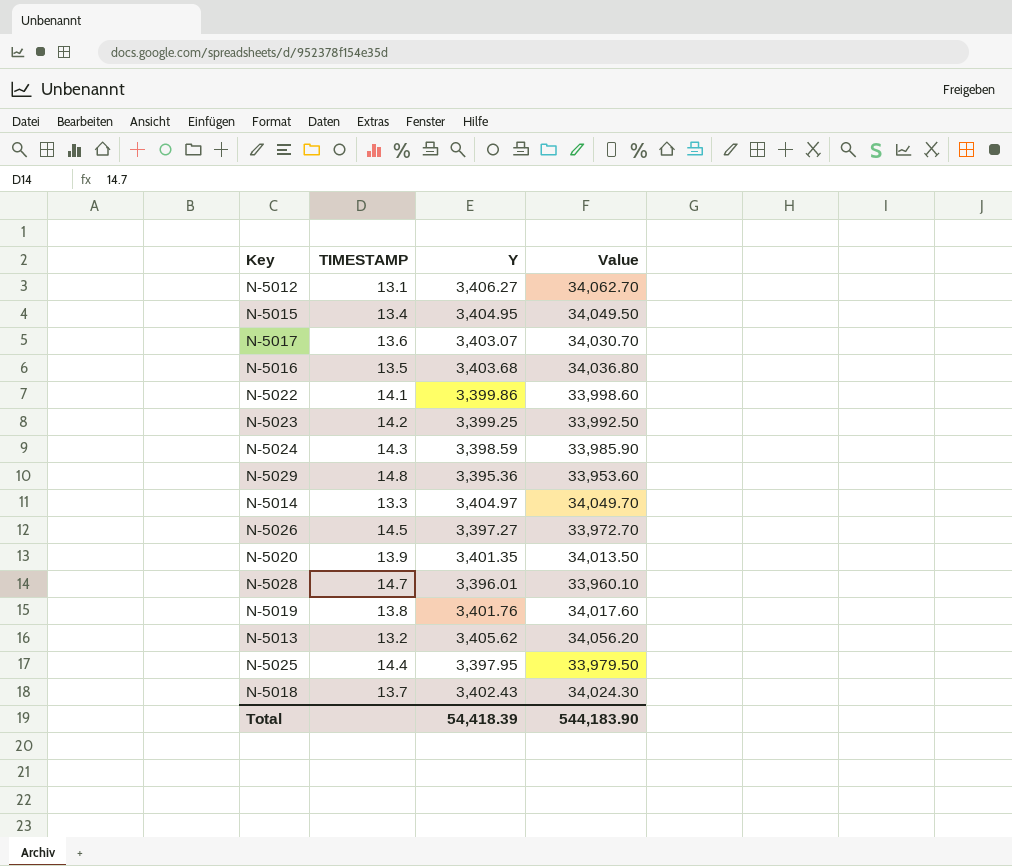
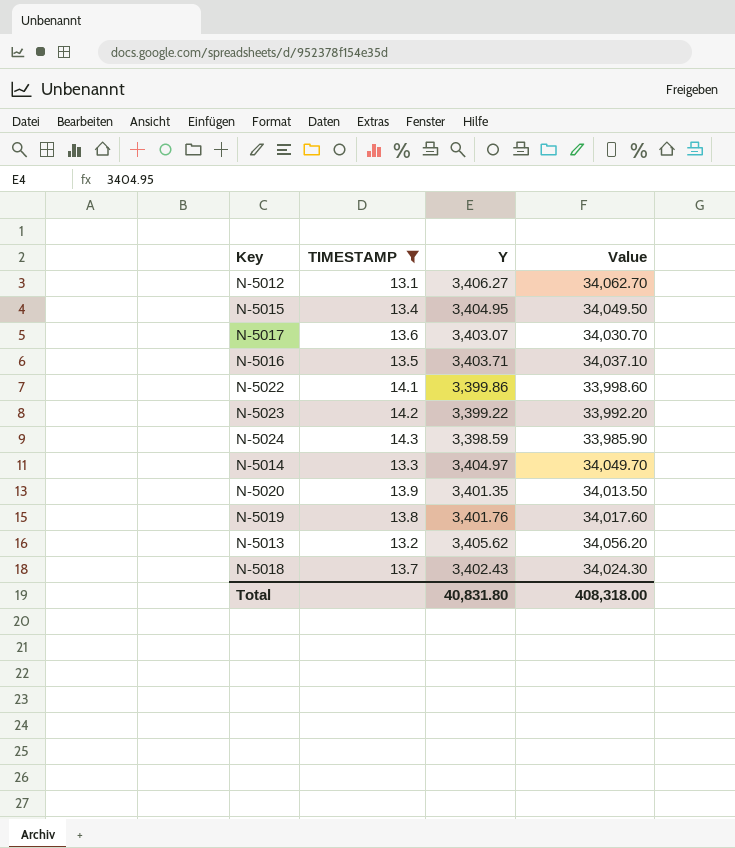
filter: none -> TIMESTAMP <= 14.3
N-5016 | Y: 3,403.68 -> 3,403.71
N-5016 | Value: 34,036.80 -> 34,037.10
N-5023 | Y: 3,399.25 -> 3,399.22
N-5023 | Value: 33,992.50 -> 33,992.20
Total | Y: 54,418.39 -> 40,831.80
Total | Value: 544,183.90 -> 408,318.00

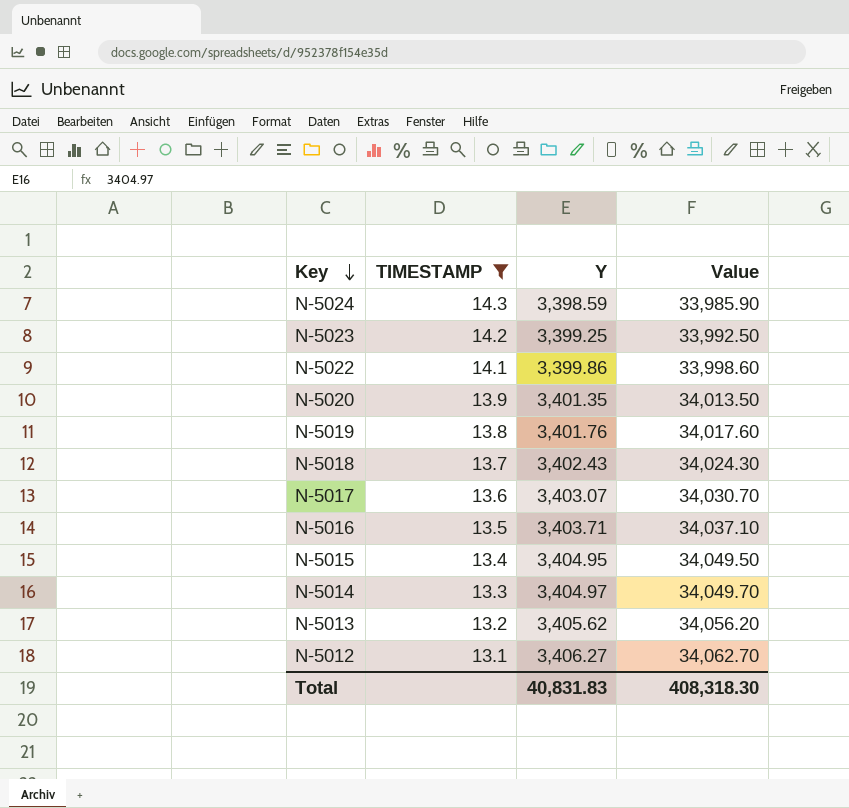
row order: none -> Key descending
N-5023 | Y: 3,399.22 -> 3,399.25
N-5023 | Value: 33,992.20 -> 33,992.50
Total | Y: 40,831.80 -> 40,831.83
Total | Value: 408,318.00 -> 408,318.30

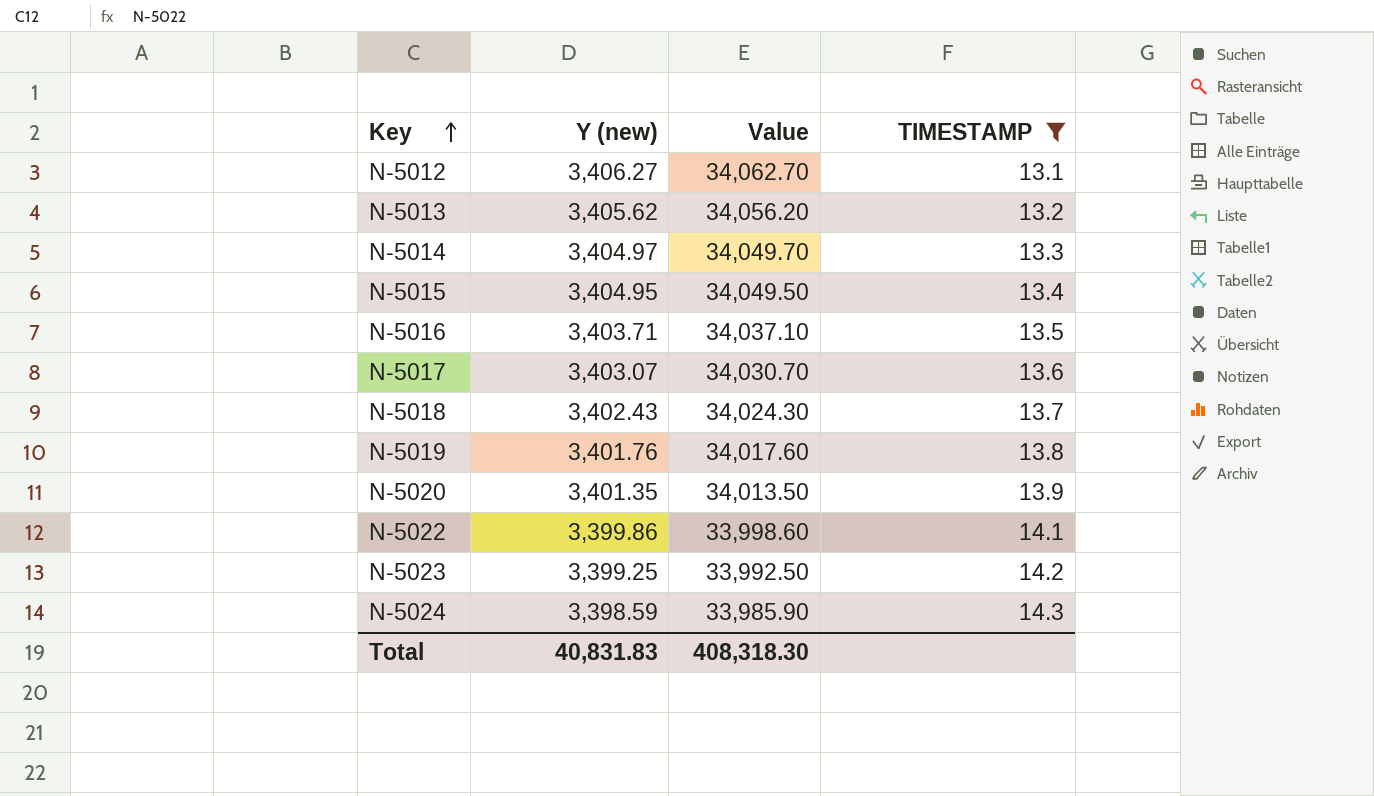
row order: Key descending -> Key ascending
column name: Y -> Y (new)
column TIMESTAMP | position: 2 -> 4

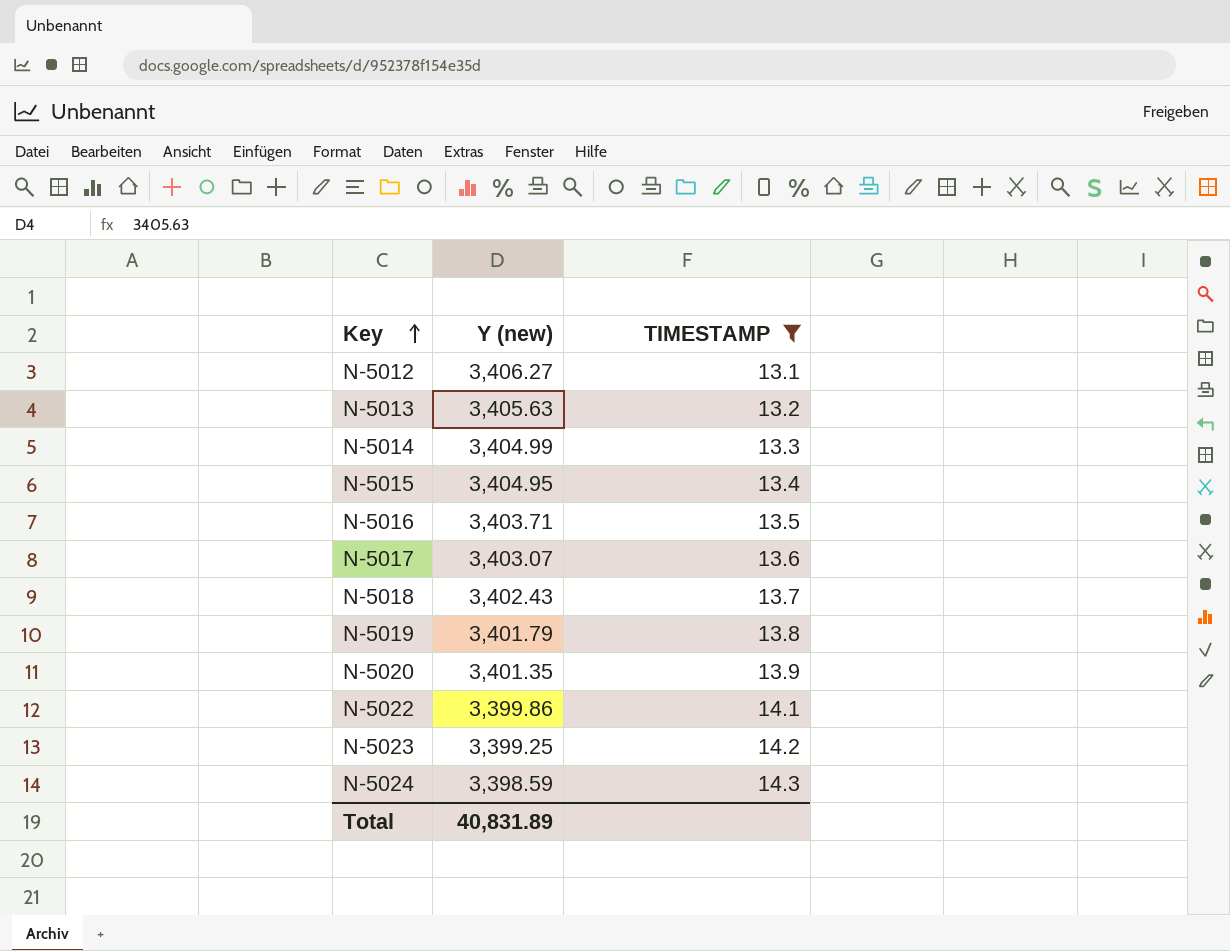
column Value | formula: [Y (new)] * 10 -> none
N-5013 | Y (new): 3,405.62 -> 3,405.63
N-5014 | Y (new): 3,404.97 -> 3,404.99
N-5019 | Y (new): 3,401.76 -> 3,401.79
Total | Y (new): 40,831.83 -> 40,831.89

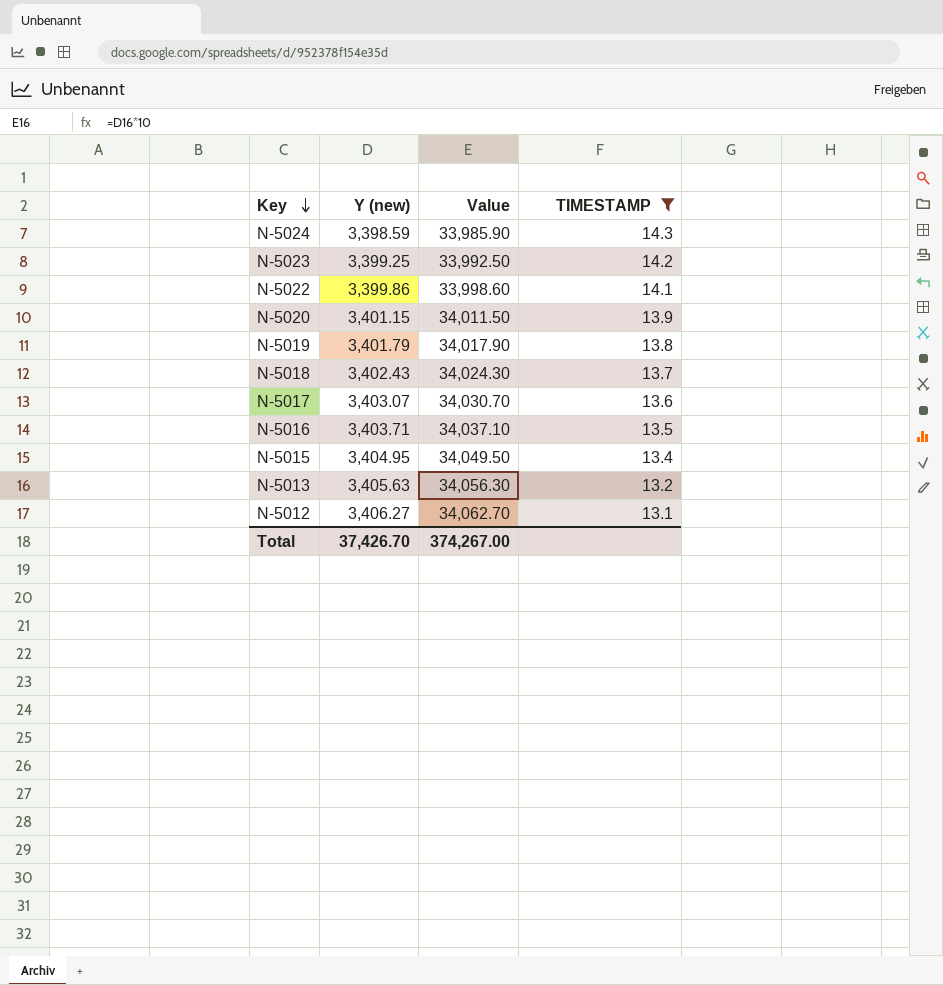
row order: Key ascending -> Key descending
column Value | formula: none -> [Y (new)] * 10
row N-5014: 3,404.99 | 13.3 -> none
N-5020 | Y (new): 3,401.35 -> 3,401.15
Total | Y (new): 40,831.89 -> 37,426.70

